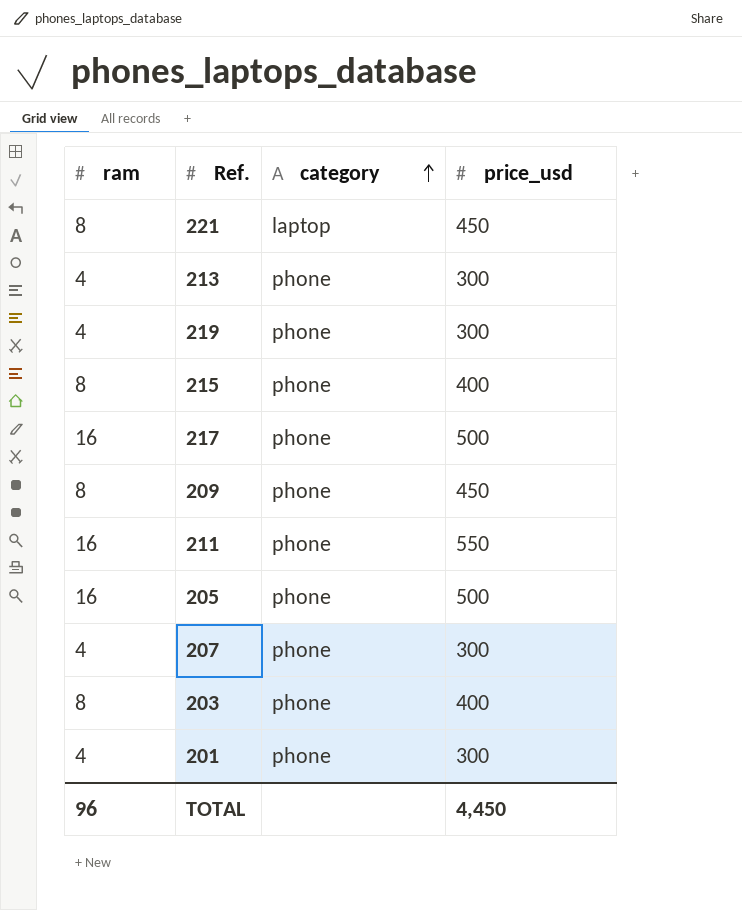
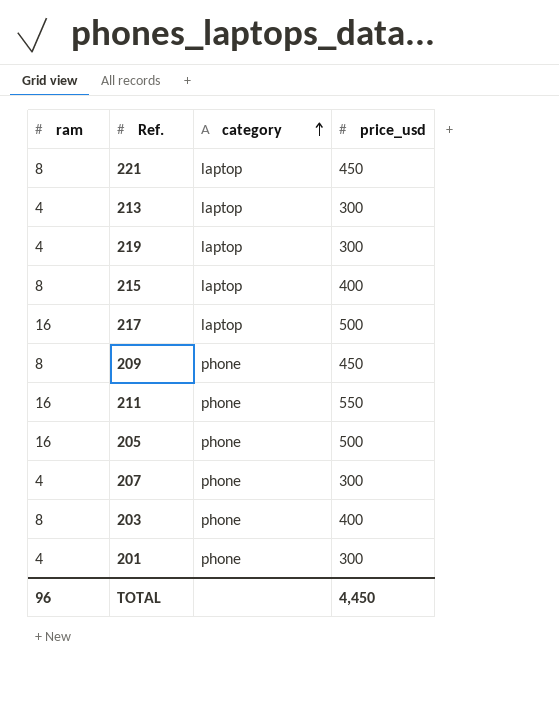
213 | category: phone -> laptop
219 | category: phone -> laptop
215 | category: phone -> laptop
217 | category: phone -> laptop

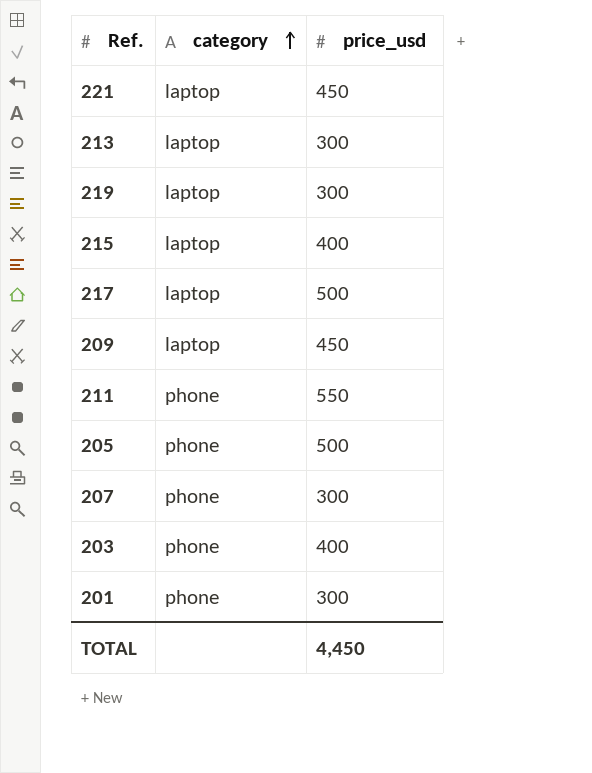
column ram | position: 1 -> none
209 | category: phone -> laptop

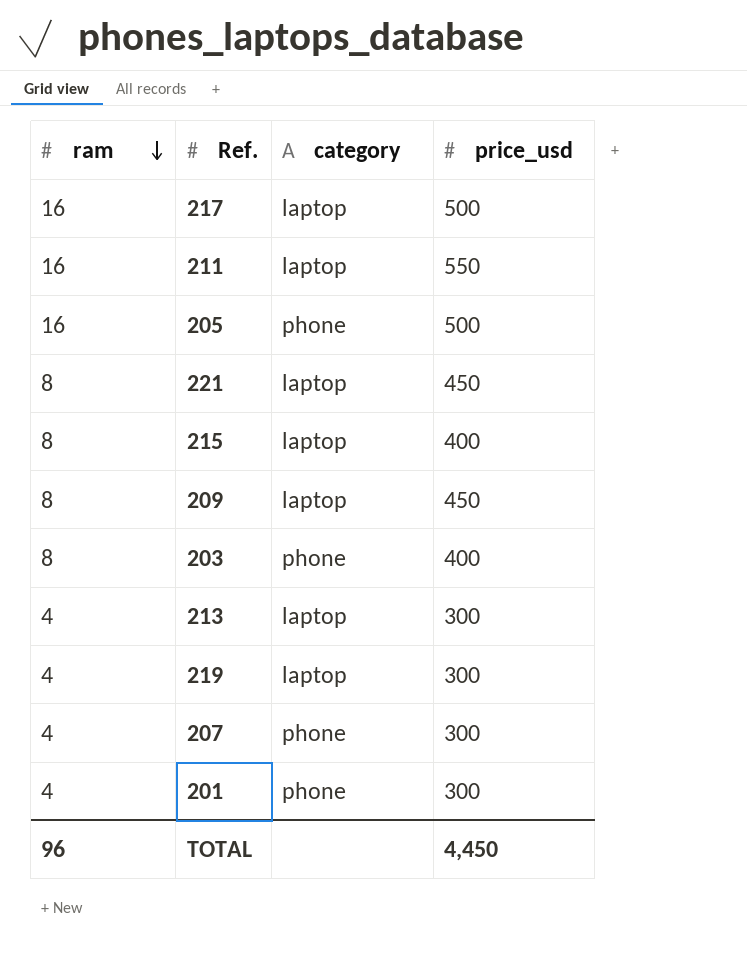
row order: category ascending -> ram descending
column ram | position: none -> 1
211 | category: phone -> laptop

